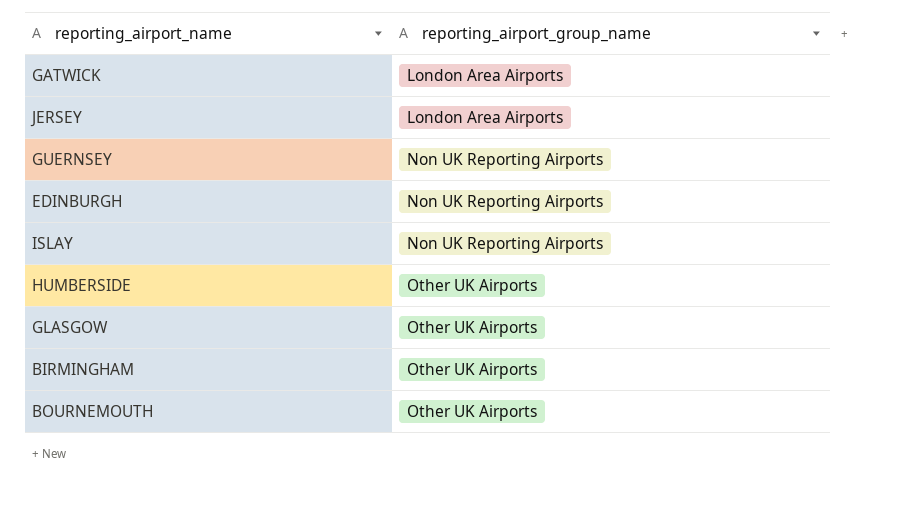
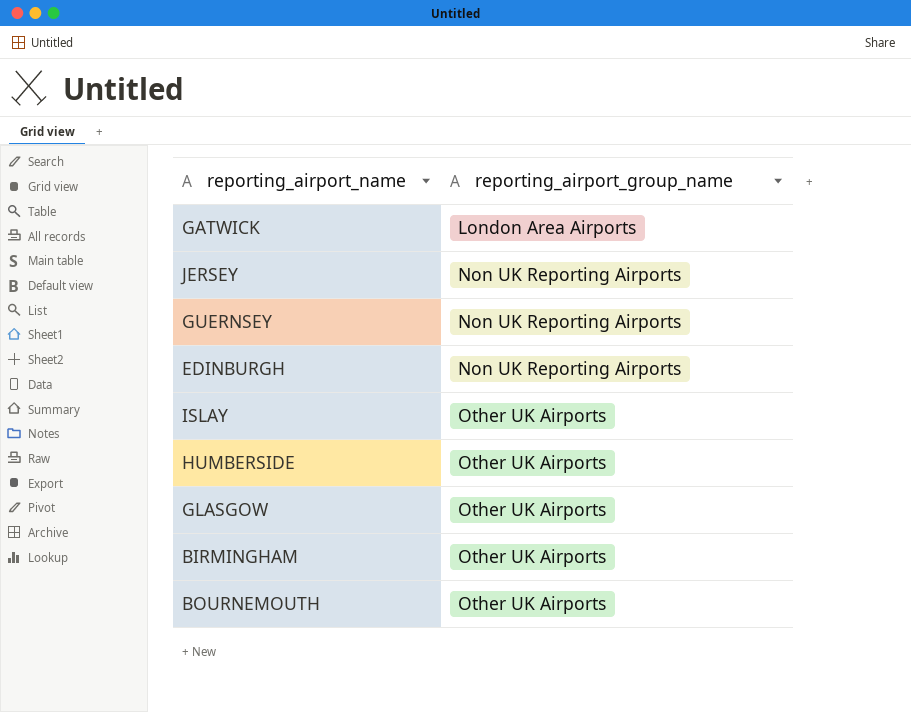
JERSEY | reporting_airport_group_name: London Area Airports -> Non UK Reporting Airports
ISLAY | reporting_airport_group_name: Non UK Reporting Airports -> Other UK Airports

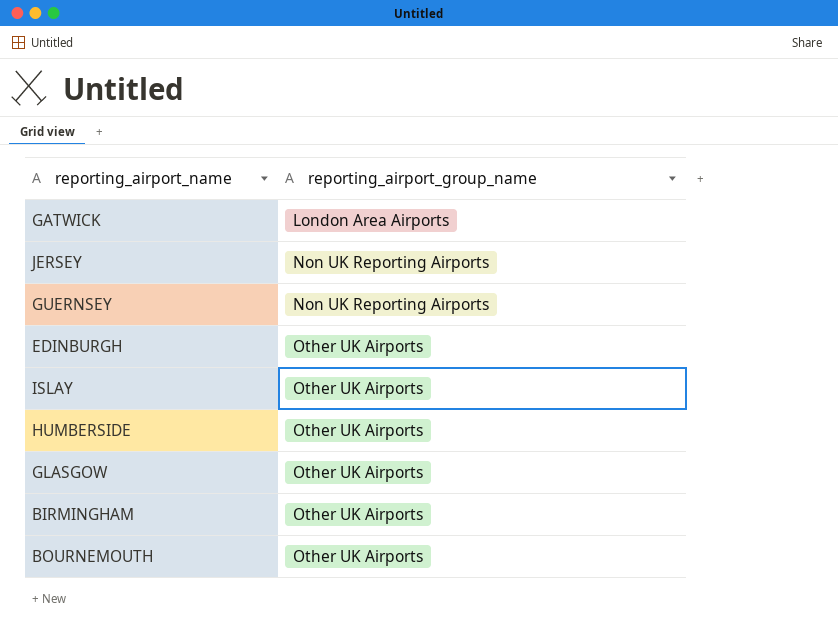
EDINBURGH | reporting_airport_group_name: Non UK Reporting Airports -> Other UK Airports

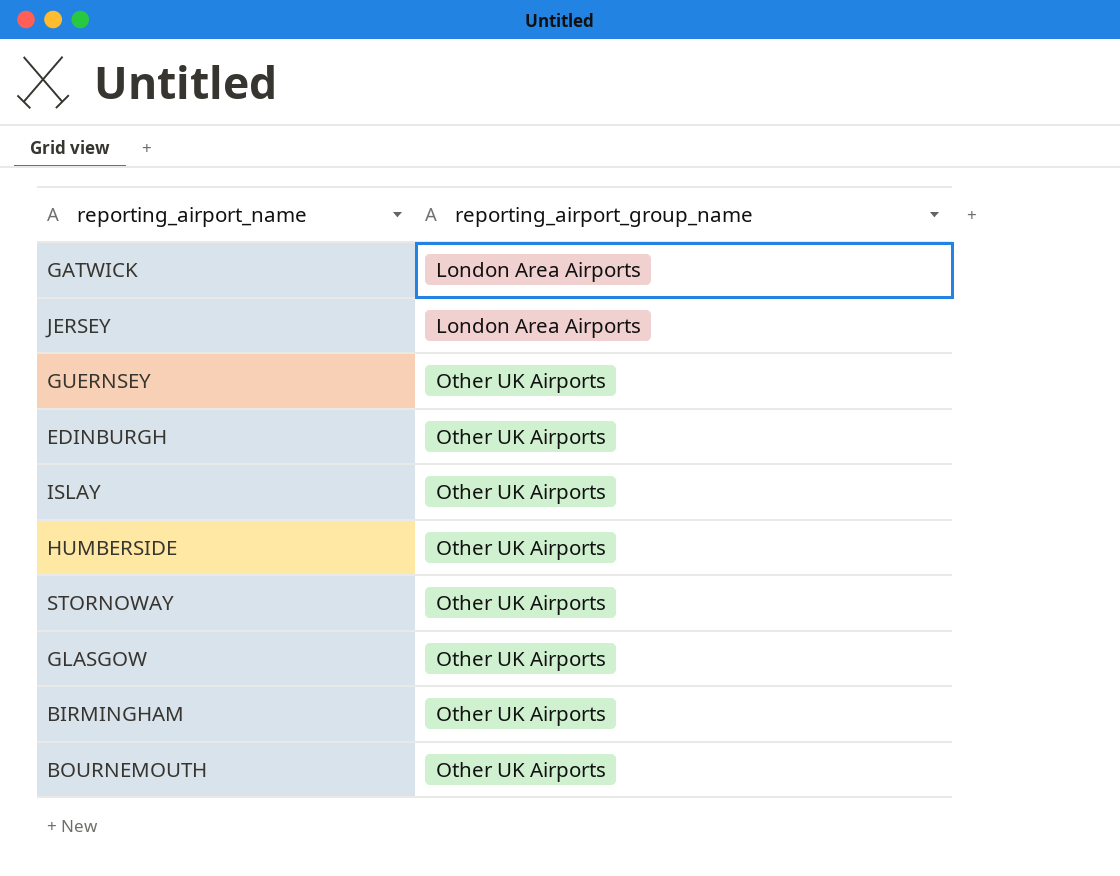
JERSEY | reporting_airport_group_name: Non UK Reporting Airports -> London Area Airports
GUERNSEY | reporting_airport_group_name: Non UK Reporting Airports -> Other UK Airports
row STORNOWAY: none -> Other UK Airports

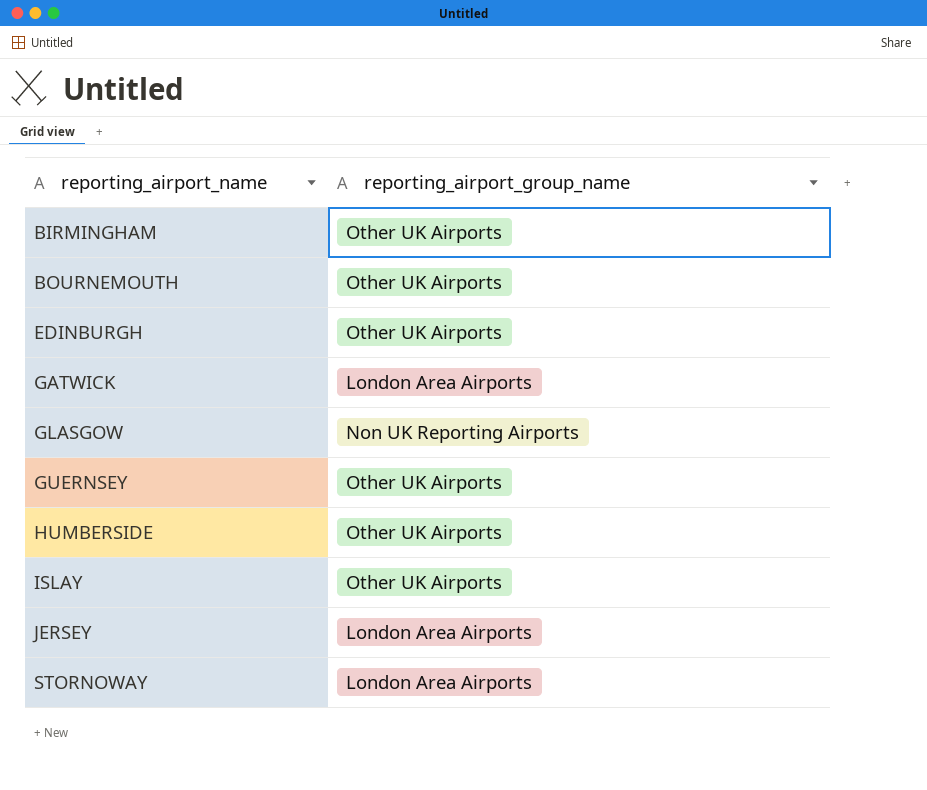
row order: reporting_airport_group_name ascending -> reporting_airport_name ascending
GLASGOW | reporting_airport_group_name: Other UK Airports -> Non UK Reporting Airports
STORNOWAY | reporting_airport_group_name: Other UK Airports -> London Area Airports

